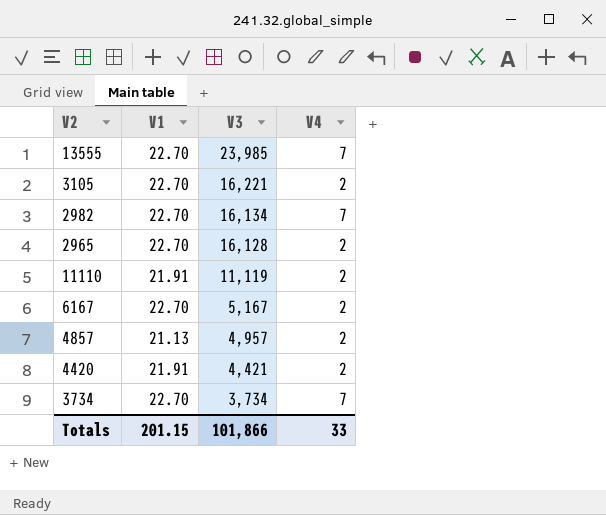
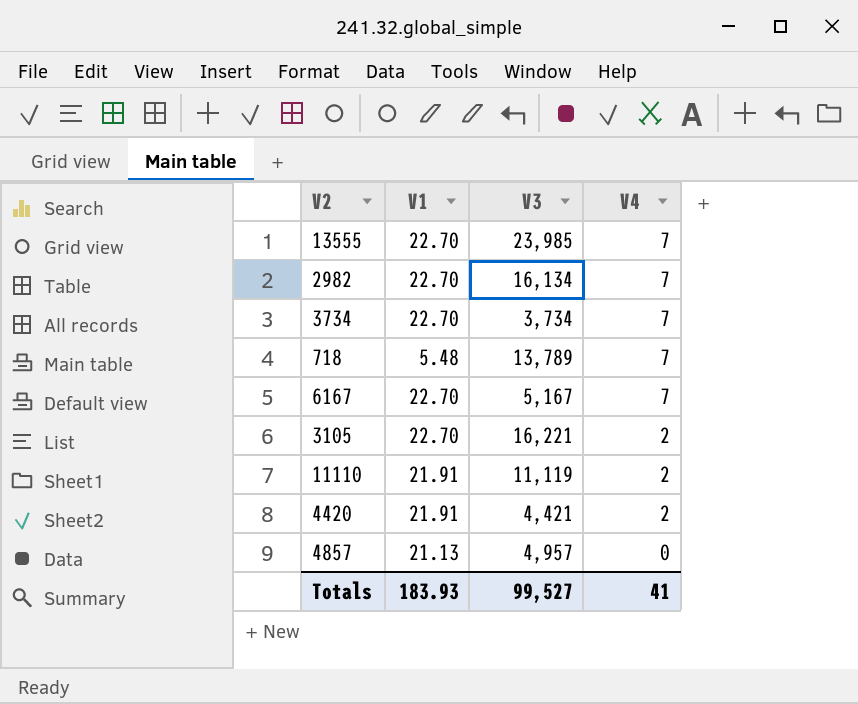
row order: V3 descending -> V4 descending
row 2965: 22.70 | 16,128 | 2 -> none
row 718: none -> 5.48 | 13,789 | 7
6167 | V4: 2 -> 7
4857 | V4: 2 -> 0
Totals | V1: 201.15 -> 183.93
Totals | V3: 101,866 -> 99,527
Totals | V4: 33 -> 41

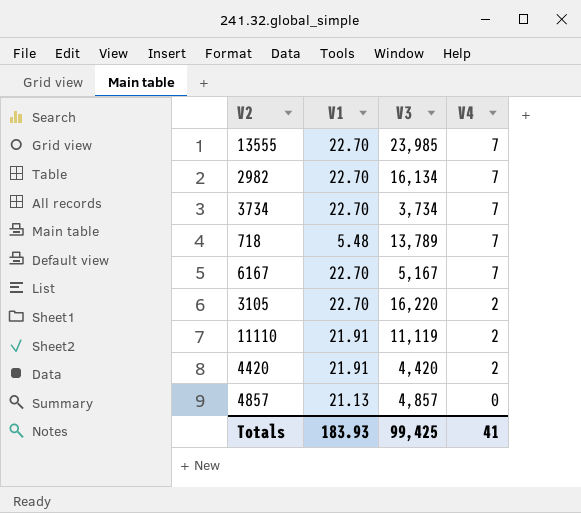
3105 | V3: 16,221 -> 16,220
4420 | V3: 4,421 -> 4,420
4857 | V3: 4,957 -> 4,857
Totals | V3: 99,527 -> 99,425

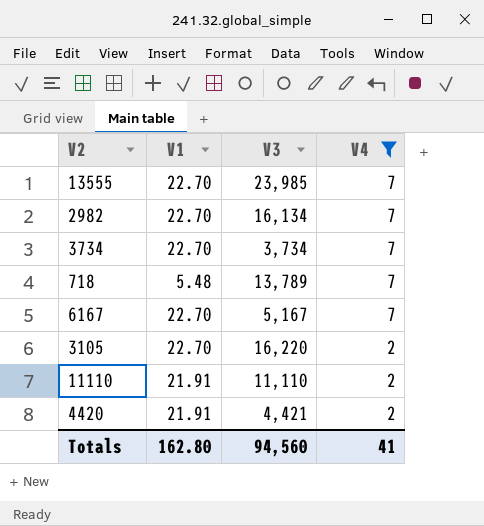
filter: none -> V4 != 0
11110 | V3: 11,119 -> 11,110
4420 | V3: 4,420 -> 4,421
Totals | V1: 183.93 -> 162.80
Totals | V3: 99,425 -> 94,560

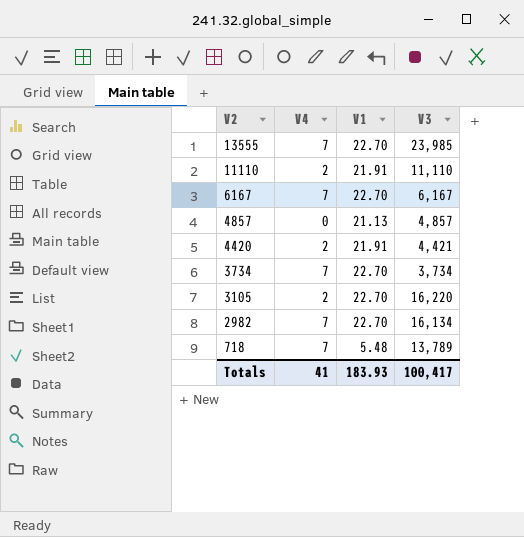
filter: V4 != 0 -> none
row order: V4 descending -> V2 descending
column V4 | position: 4 -> 2
6167 | V3: 5,167 -> 6,167
Totals | V1: 162.80 -> 183.93
Totals | V3: 94,560 -> 100,417

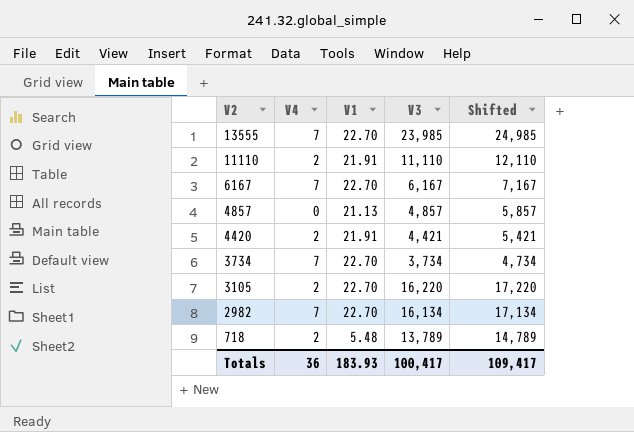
column Shifted | formula: none -> [V3] + 1000
718 | V4: 7 -> 2
Totals | V4: 41 -> 36

